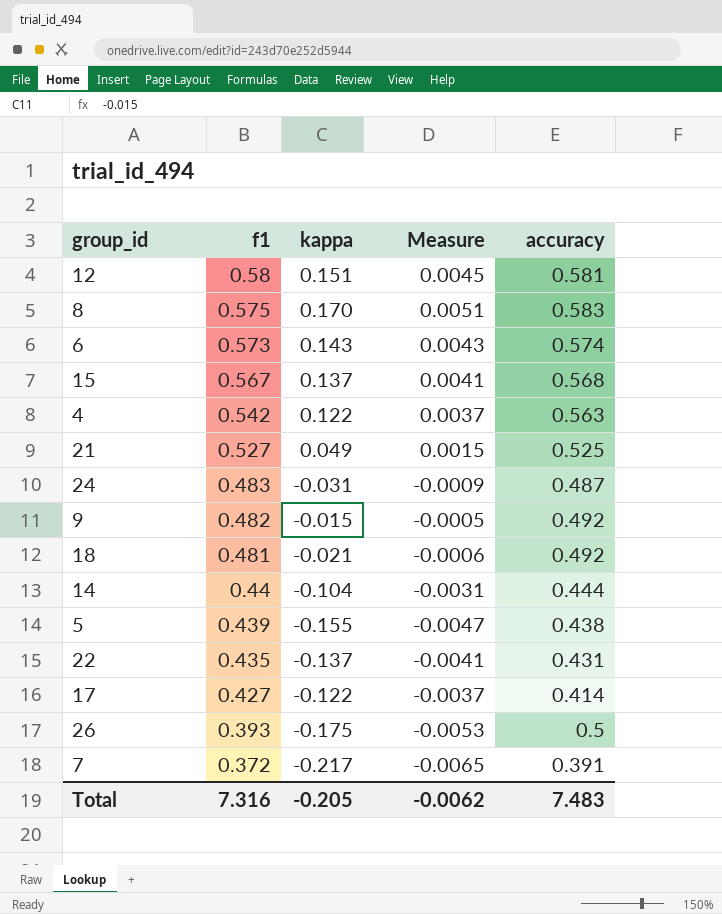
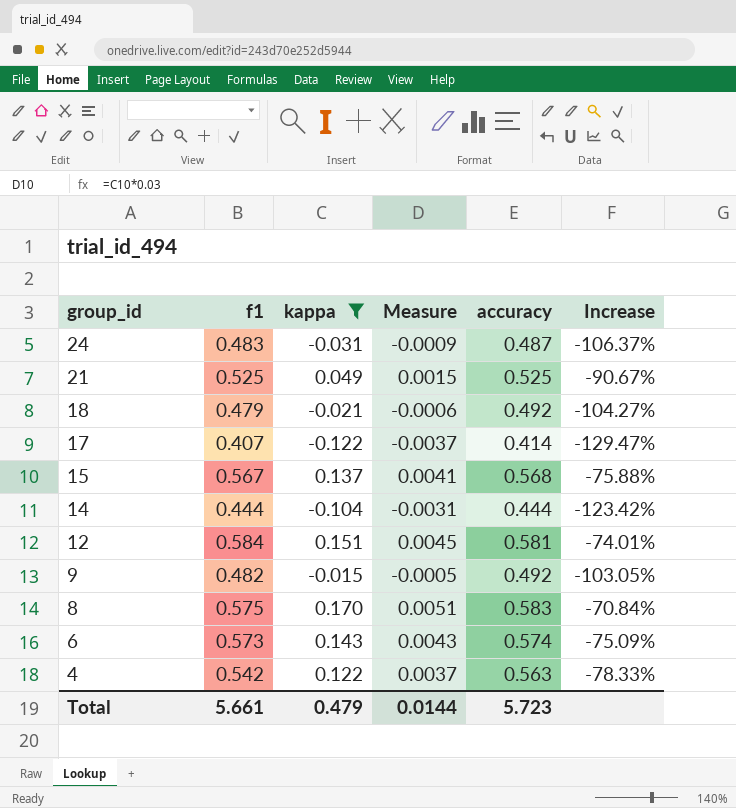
filter: none -> kappa >= -0.122
row order: f1 descending -> group_id descending
column Increase | formula: none -> ([kappa] - [accuracy]) / [accuracy]
21 | f1: 0.527 -> 0.525
18 | f1: 0.481 -> 0.479
17 | f1: 0.427 -> 0.407
14 | f1: 0.44 -> 0.444
12 | f1: 0.58 -> 0.584
Total | f1: 7.316 -> 5.661
Total | kappa: -0.205 -> 0.479
Total | Measure: -0.0062 -> 0.0144
Total | accuracy: 7.483 -> 5.723

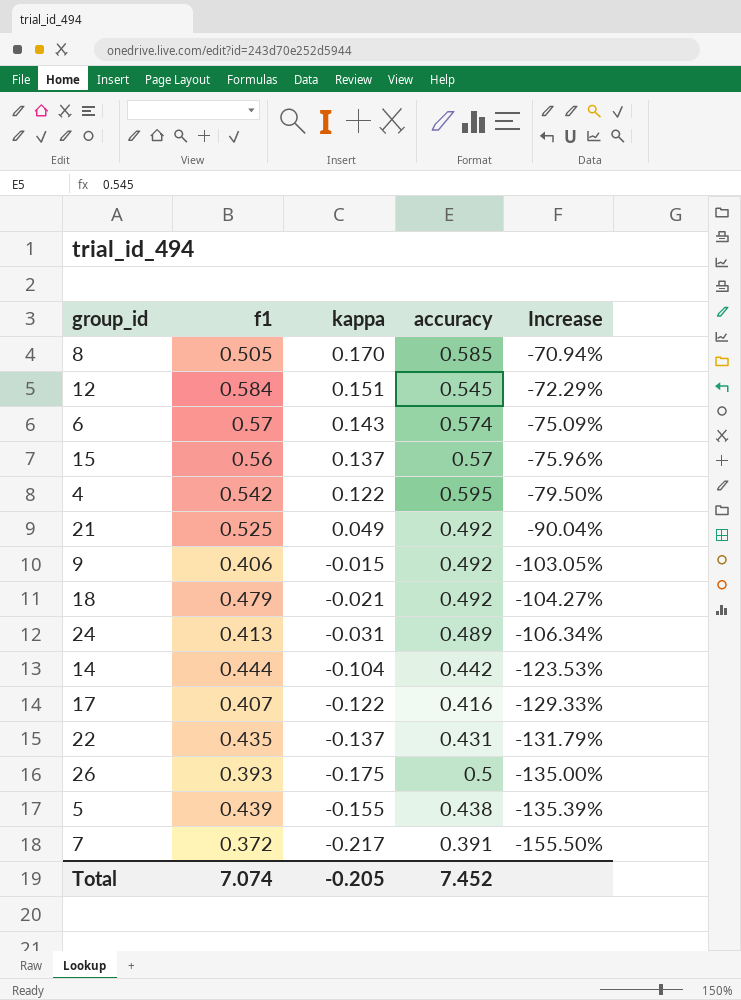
filter: kappa >= -0.122 -> none
row order: group_id descending -> Increase descending
column Measure | formula: [kappa] * 0.03 -> none
8 | f1: 0.575 -> 0.505
8 | accuracy: 0.583 -> 0.585
8 | Increase: -70.84% -> -70.94%
12 | accuracy: 0.581 -> 0.545
12 | Increase: -74.01% -> -72.29%
6 | f1: 0.573 -> 0.57
15 | f1: 0.567 -> 0.56
15 | accuracy: 0.568 -> 0.57
15 | Increase: -75.88% -> -75.96%
4 | accuracy: 0.563 -> 0.595
4 | Increase: -78.33% -> -79.50%
21 | accuracy: 0.525 -> 0.492
21 | Increase: -90.67% -> -90.04%
9 | f1: 0.482 -> 0.406
24 | f1: 0.483 -> 0.413
24 | accuracy: 0.487 -> 0.489
24 | Increase: -106.37% -> -106.34%
14 | accuracy: 0.444 -> 0.442
14 | Increase: -123.42% -> -123.53%
17 | accuracy: 0.414 -> 0.416
17 | Increase: -129.47% -> -129.33%
Total | f1: 5.661 -> 7.074
Total | kappa: 0.479 -> -0.205
Total | accuracy: 5.723 -> 7.452

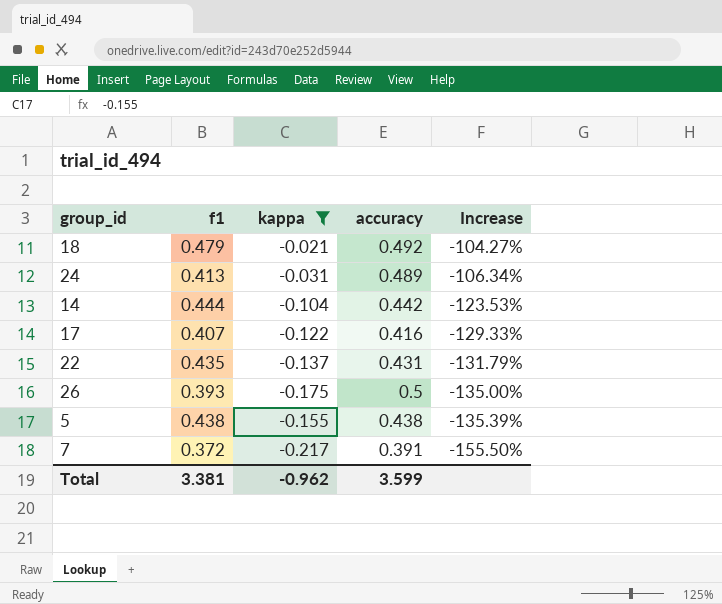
filter: none -> kappa <= -0.021
5 | f1: 0.439 -> 0.438
Total | f1: 7.074 -> 3.381
Total | kappa: -0.205 -> -0.962
Total | accuracy: 7.452 -> 3.599

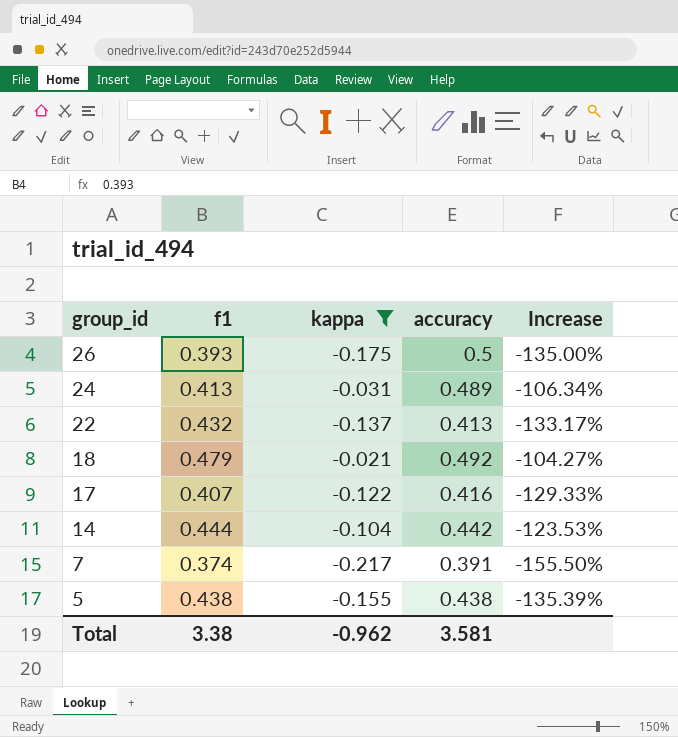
row order: Increase descending -> group_id descending
22 | f1: 0.435 -> 0.432
22 | accuracy: 0.431 -> 0.413
22 | Increase: -131.79% -> -133.17%
7 | f1: 0.372 -> 0.374
Total | f1: 3.381 -> 3.38
Total | accuracy: 3.599 -> 3.581

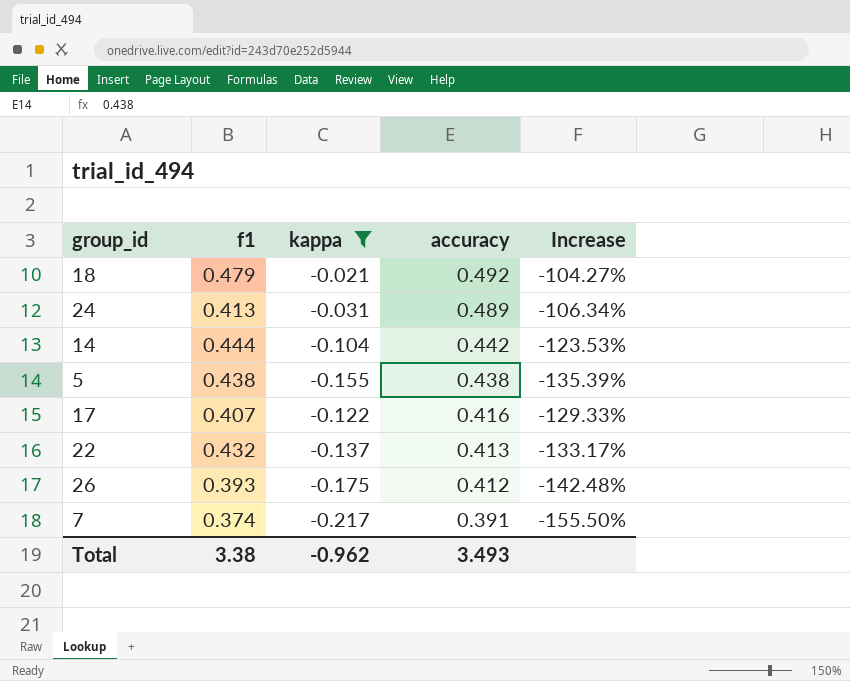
row order: group_id descending -> accuracy descending
26 | accuracy: 0.5 -> 0.412
26 | Increase: -135.00% -> -142.48%
Total | accuracy: 3.581 -> 3.493

